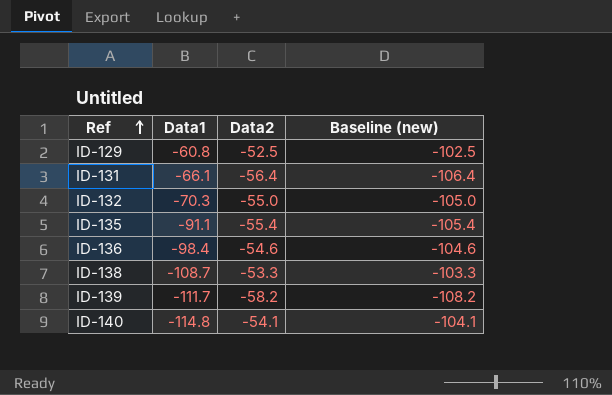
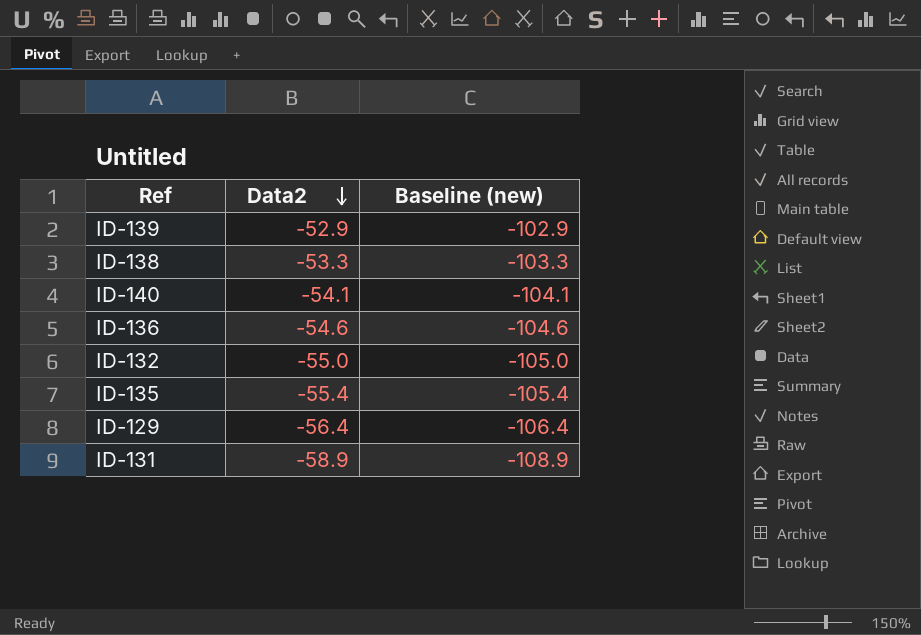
row order: Ref ascending -> Data2 descending
column Data1 | position: 2 -> none
ID-139 | Data2: -58.2 -> -52.9
ID-139 | Baseline (new): -108.2 -> -102.9
ID-129 | Data2: -52.5 -> -56.4
ID-129 | Baseline (new): -102.5 -> -106.4
ID-131 | Data2: -56.4 -> -58.9
ID-131 | Baseline (new): -106.4 -> -108.9

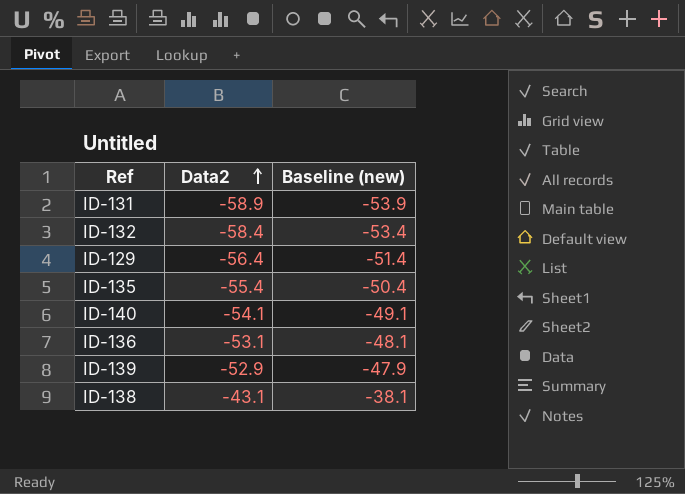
row order: Data2 descending -> Data2 ascending
column Baseline (new) | formula: [Data2] - 50 -> [Data2] + 5
ID-132 | Data2: -55.0 -> -58.4
ID-136 | Data2: -54.6 -> -53.1
ID-138 | Data2: -53.3 -> -43.1

